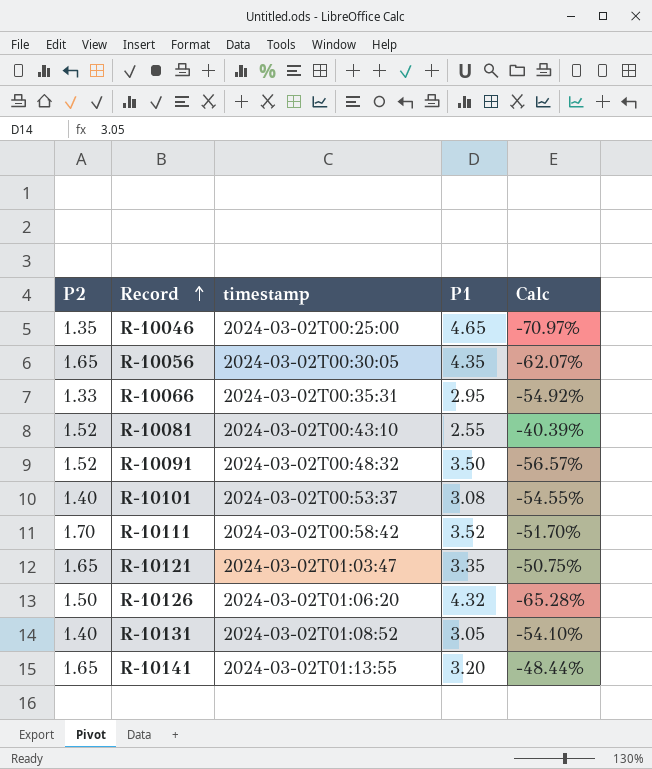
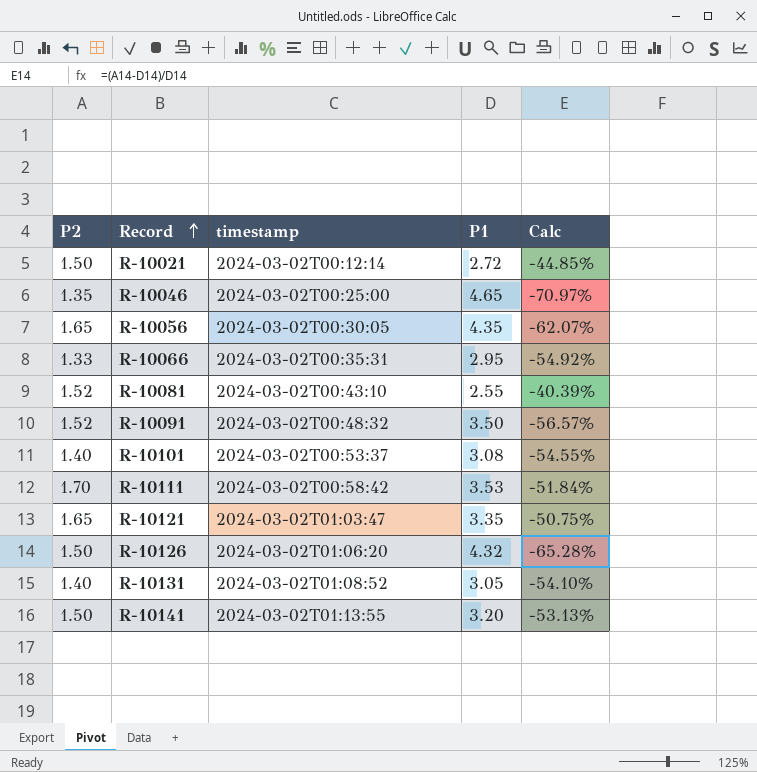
row R-10021: none -> 1.50 | 2024-03-02T00:12:14 | 2.72 | -44.85%
R-10111 | P1: 3.52 -> 3.53
R-10111 | Calc: -51.70% -> -51.84%
R-10141 | P2: 1.65 -> 1.50
R-10141 | Calc: -48.44% -> -53.13%

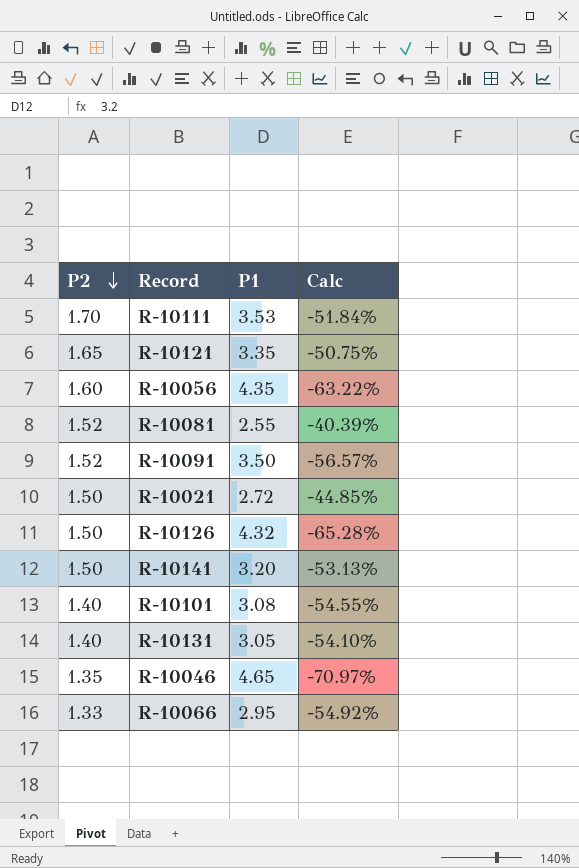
row order: Record ascending -> P2 descending
column timestamp | position: 3 -> none
R-10056 | P2: 1.65 -> 1.60
R-10056 | Calc: -62.07% -> -63.22%

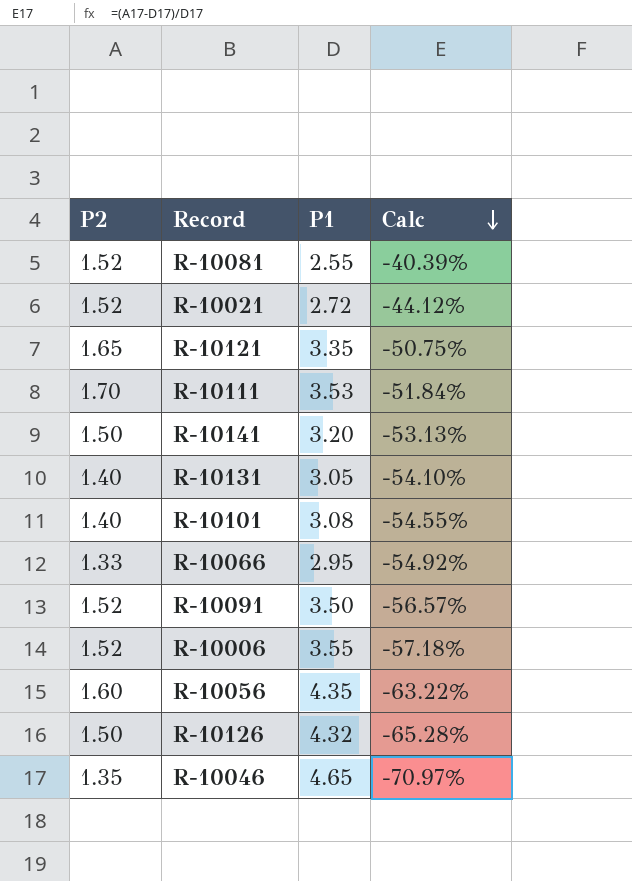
row order: P2 descending -> Calc descending
R-10021 | P2: 1.50 -> 1.52
R-10021 | Calc: -44.85% -> -44.12%
row R-10006: none -> 1.52 | 3.55 | -57.18%

